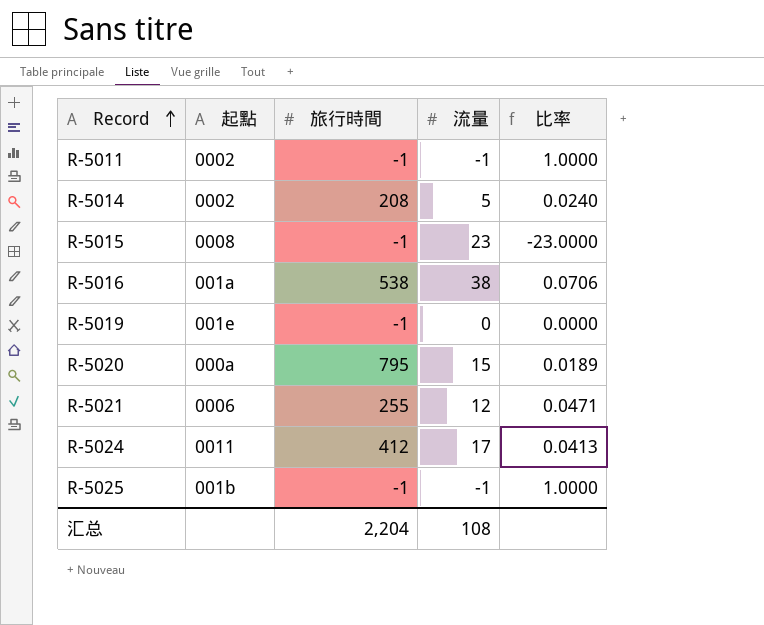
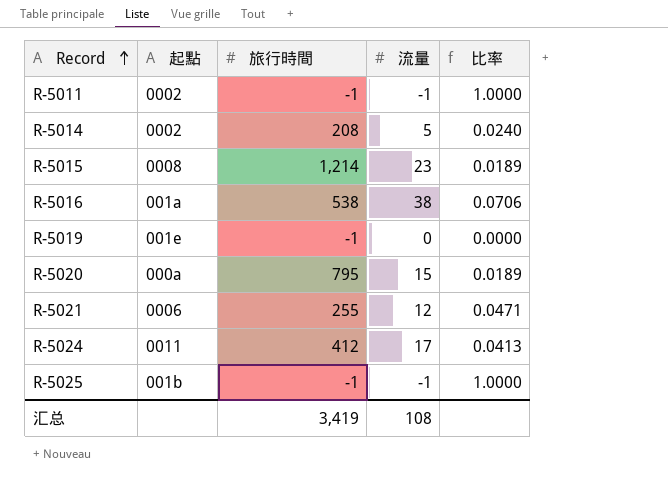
R-5015 | 旅行時間: -1 -> 1,214
R-5015 | 比率: -23.0000 -> 0.0189
汇总 | 旅行時間: 2,204 -> 3,419

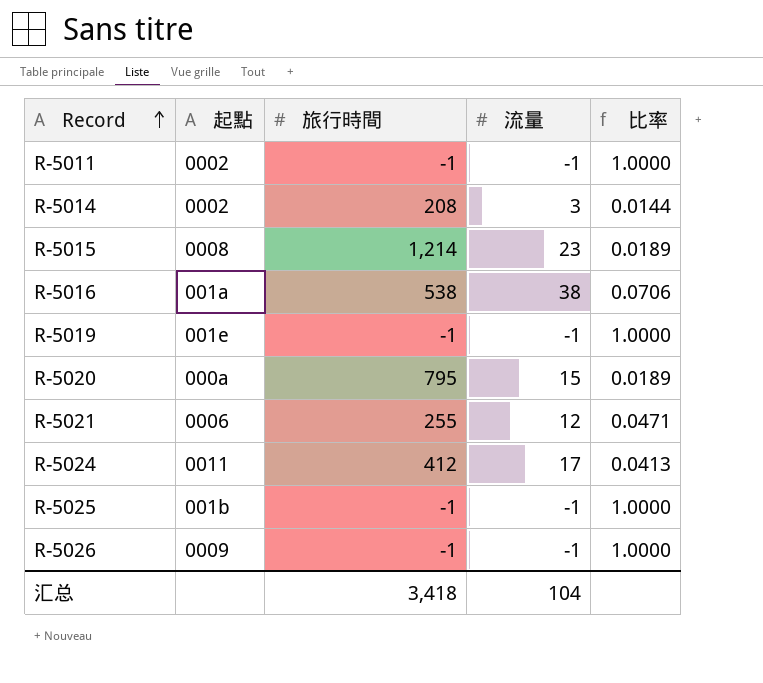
R-5014 | 流量: 5 -> 3
R-5014 | 比率: 0.0240 -> 0.0144
R-5019 | 流量: 0 -> -1
R-5019 | 比率: 0.0000 -> 1.0000
row R-5026: none -> 0009 | -1 | -1 | 1.0000
汇总 | 旅行時間: 3,419 -> 3,418
汇总 | 流量: 108 -> 104

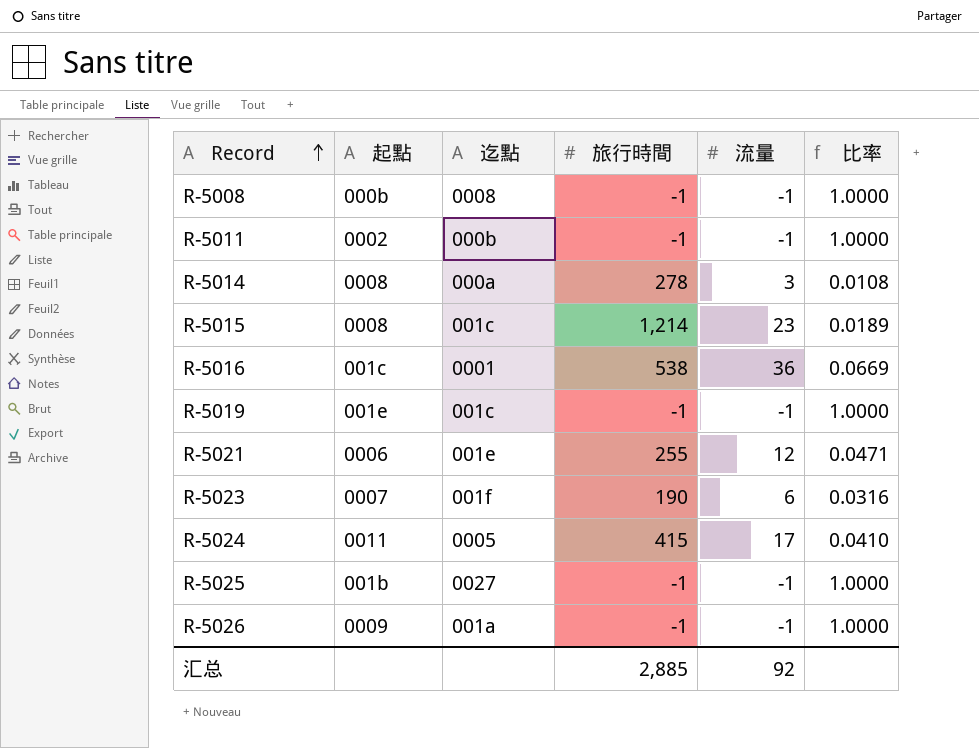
column 迄點 | position: none -> 3
row R-5020: 000a | 795 | 15 | 0.0189 -> none
row R-5008: none -> 000b | 0008 | -1 | -1 | 1.0000
R-5014 | 起點: 0002 -> 0008
R-5014 | 旅行時間: 208 -> 278
R-5014 | 比率: 0.0144 -> 0.0108
R-5016 | 起點: 001a -> 001c
R-5016 | 流量: 38 -> 36
R-5016 | 比率: 0.0706 -> 0.0669
row R-5023: none -> 0007 | 001f | 190 | 6 | 0.0316
R-5024 | 旅行時間: 412 -> 415
R-5024 | 比率: 0.0413 -> 0.0410
汇总 | 旅行時間: 3,418 -> 2,885
汇总 | 流量: 104 -> 92

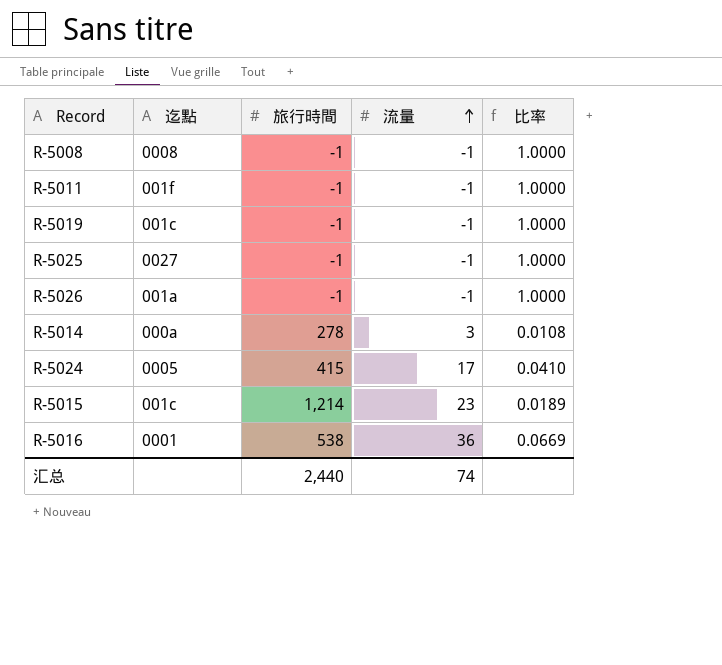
row order: Record ascending -> 流量 ascending
column 起點 | position: 2 -> none
row R-5021: 0006 | 001e | 255 | 12 | 0.0471 -> none
row R-5023: 0007 | 001f | 190 | 6 | 0.0316 -> none
R-5011 | 迄點: 000b -> 001f
汇总 | 旅行時間: 2,885 -> 2,440
汇总 | 流量: 92 -> 74

